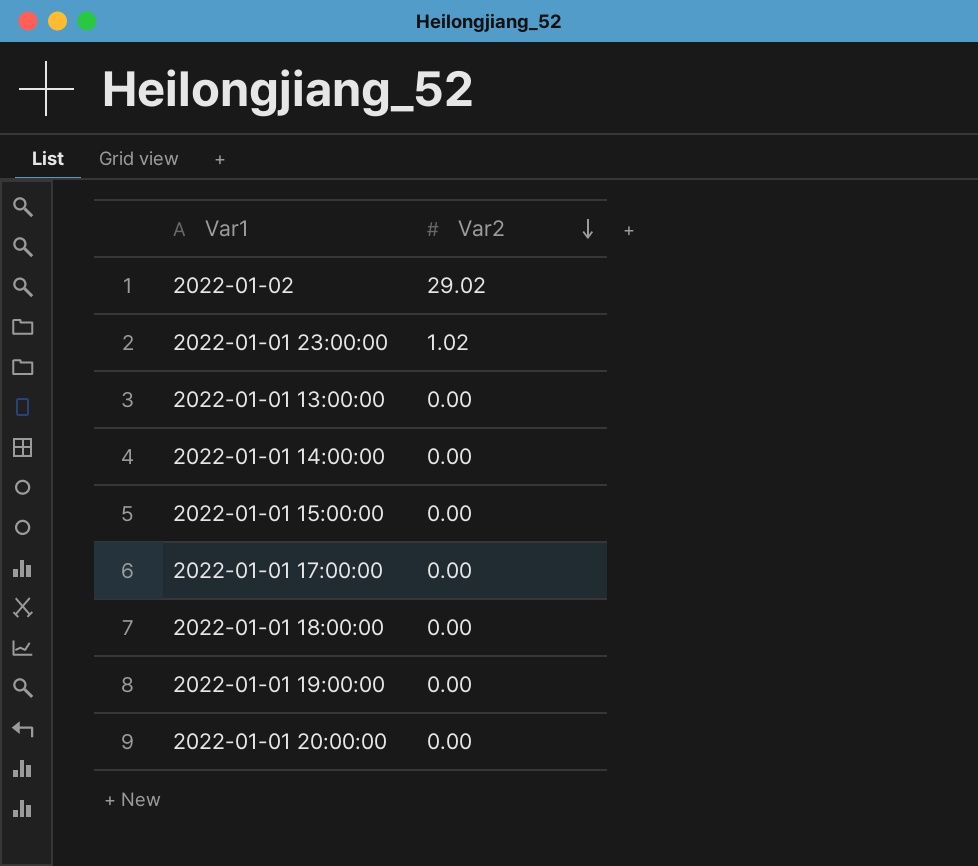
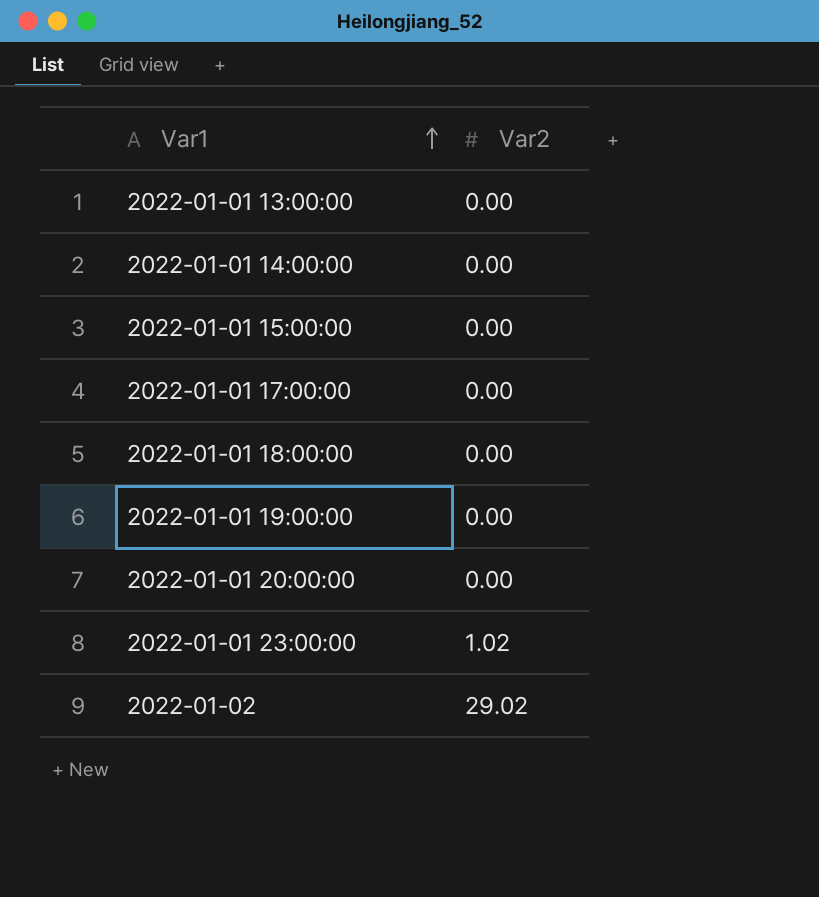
row order: Var2 descending -> Var1 ascending

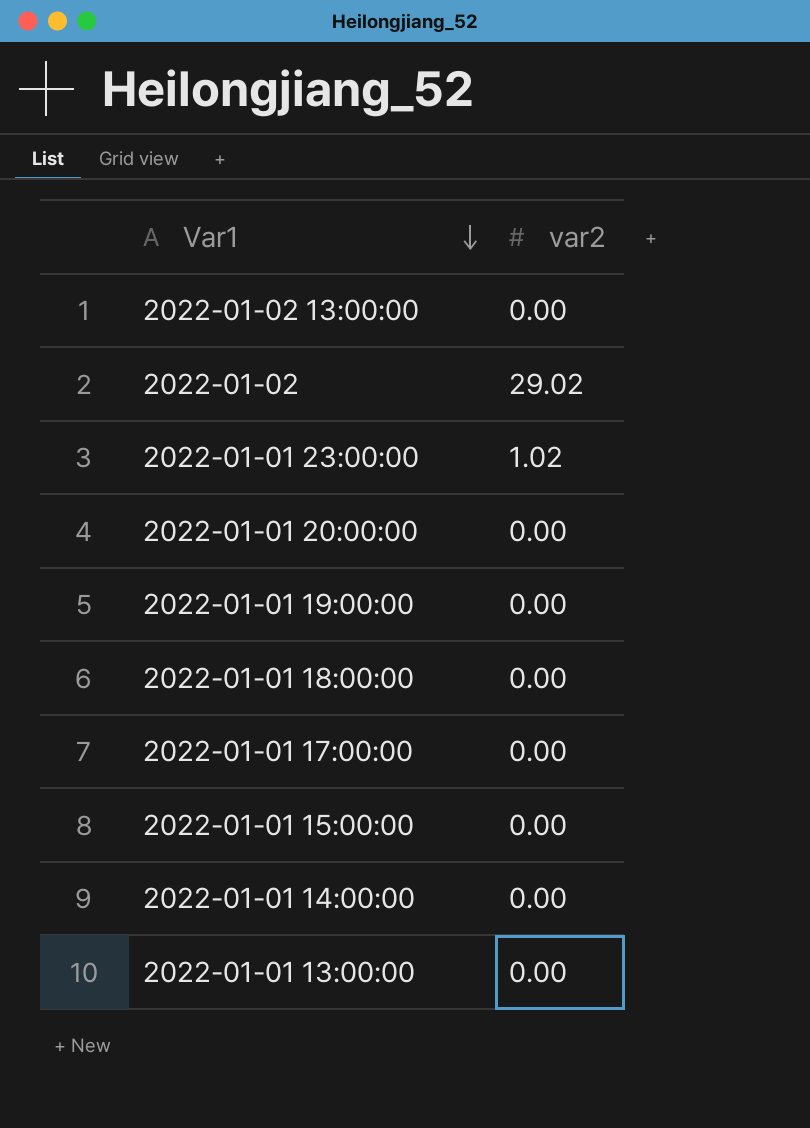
row order: Var1 ascending -> Var1 descending
column name: Var2 -> var2
row 2022-01-02 13:00:00: none -> 0.00

